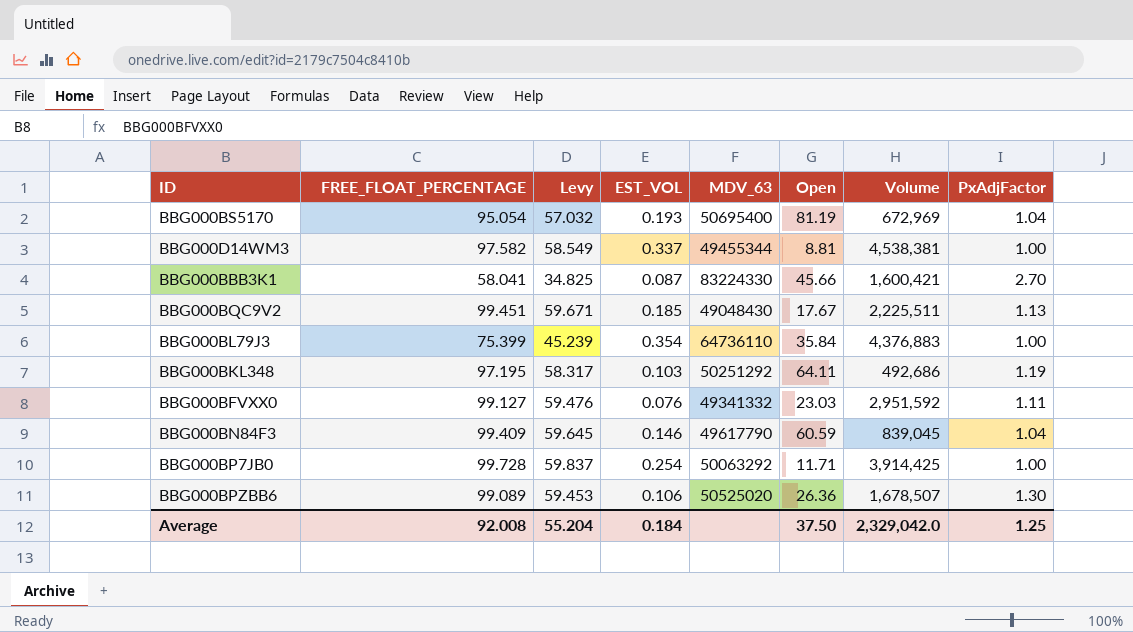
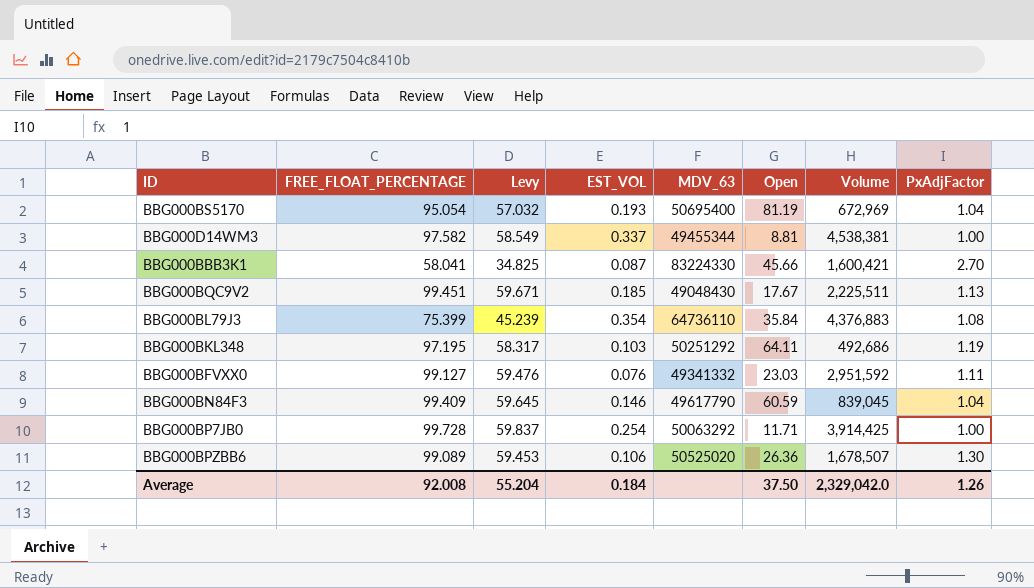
BBG000BL79J3 | PxAdjFactor: 1.00 -> 1.08
Average | PxAdjFactor: 1.25 -> 1.26

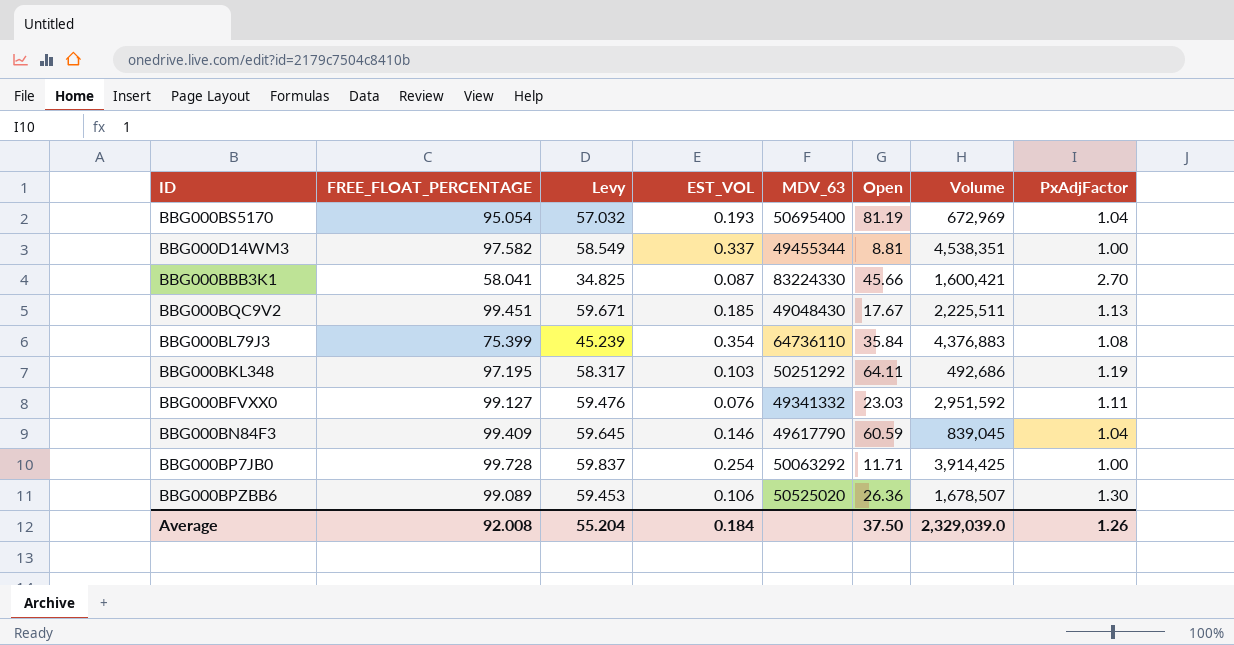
BBG000D14WM3 | Volume: 4,538,381 -> 4,538,351
Average | Volume: 2,329,042.0 -> 2,329,039.0

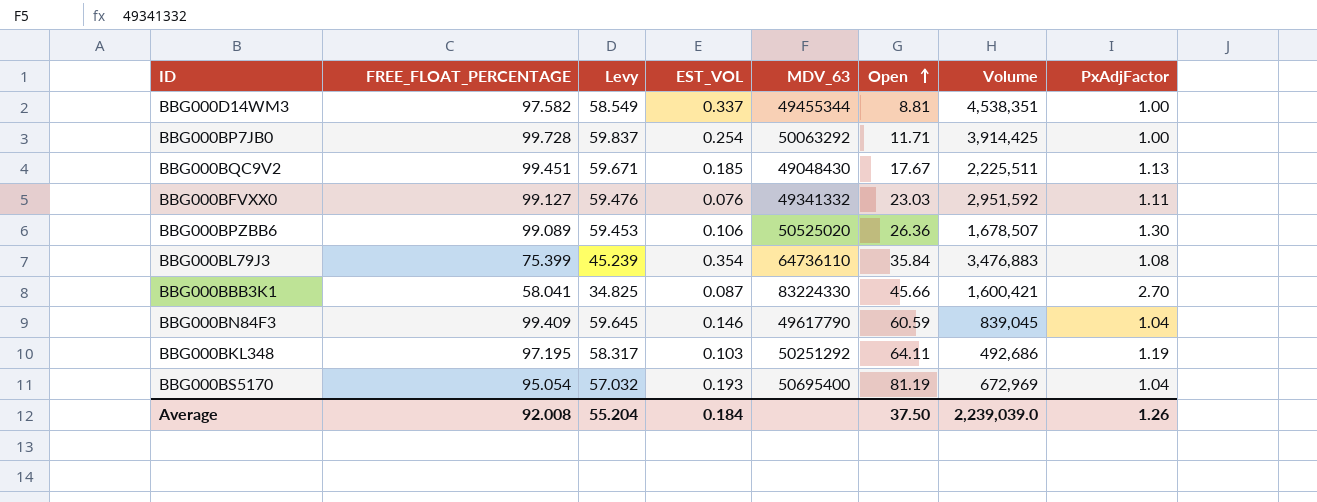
row order: none -> Open ascending
BBG000BL79J3 | Volume: 4,376,883 -> 3,476,883
Average | Volume: 2,329,039.0 -> 2,239,039.0

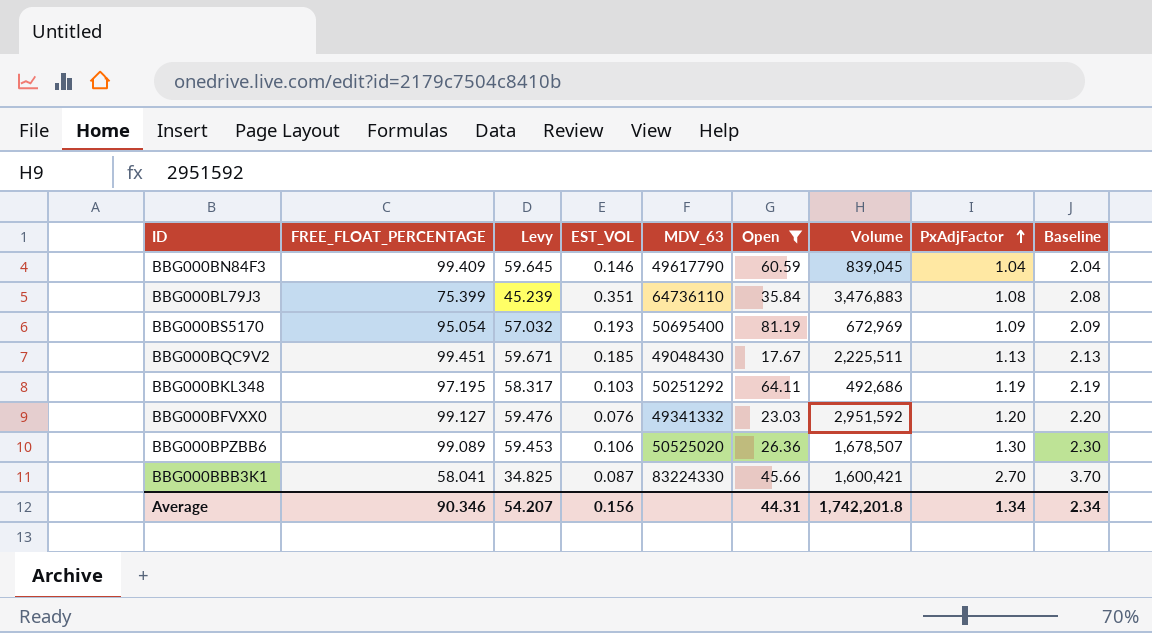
filter: none -> Open >= 17.67
row order: Open ascending -> PxAdjFactor ascending
column Baseline | formula: none -> [PxAdjFactor] + 1
BBG000BL79J3 | EST_VOL: 0.354 -> 0.351
BBG000BS5170 | PxAdjFactor: 1.04 -> 1.09
BBG000BFVXX0 | PxAdjFactor: 1.11 -> 1.20
Average | FREE_FLOAT_PERCENTAGE: 92.008 -> 90.346
Average | Levy: 55.204 -> 54.207
Average | EST_VOL: 0.184 -> 0.156
Average | Open: 37.50 -> 44.31
Average | Volume: 2,239,039.0 -> 1,742,201.8
Average | PxAdjFactor: 1.26 -> 1.34

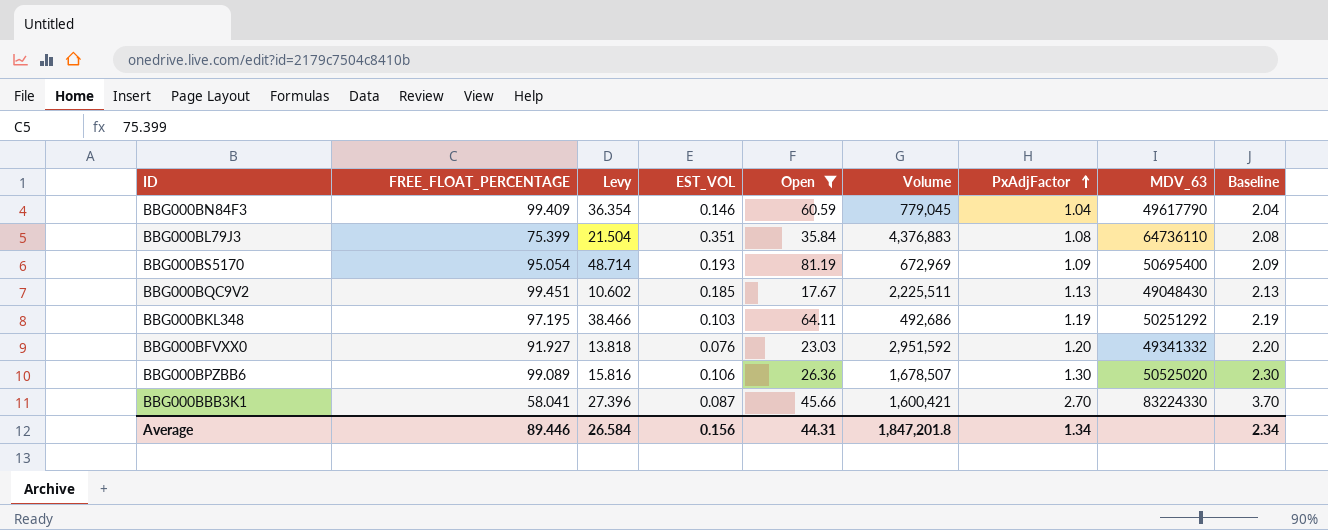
column Levy | formula: [FREE_FLOAT_PERCENTAGE] * 0.6 -> [Open] * 0.6
column MDV_63 | position: 5 -> 8
BBG000BN84F3 | Volume: 839,045 -> 779,045
BBG000BL79J3 | Volume: 3,476,883 -> 4,376,883
BBG000BFVXX0 | FREE_FLOAT_PERCENTAGE: 99.127 -> 91.927
Average | FREE_FLOAT_PERCENTAGE: 90.346 -> 89.446
Average | Levy: 54.207 -> 26.584
Average | Volume: 1,742,201.8 -> 1,847,201.8

